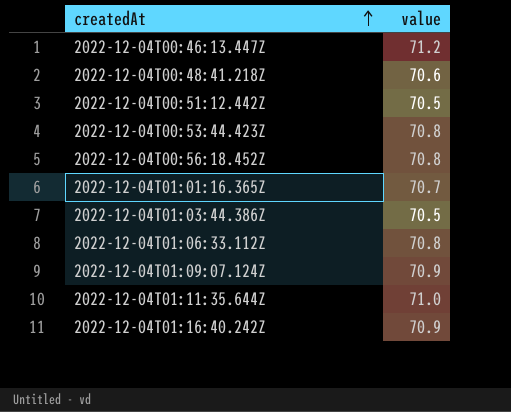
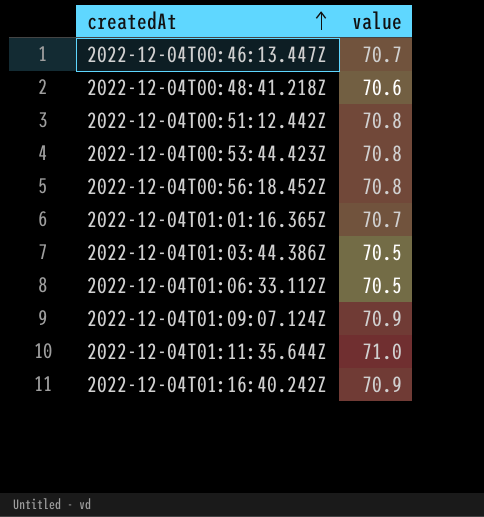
2022-12-04T00:46:13.447Z | value: 71.2 -> 70.7
2022-12-04T00:51:12.442Z | value: 70.5 -> 70.8
2022-12-04T01:06:33.112Z | value: 70.8 -> 70.5

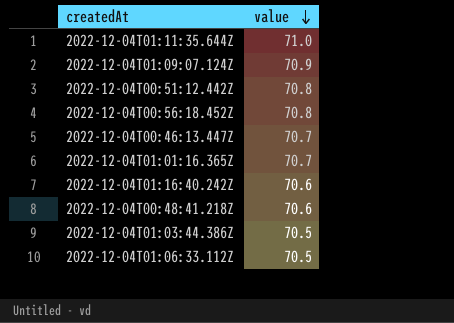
row order: createdAt ascending -> value descending
row 2022-12-04T00:53:44.423Z: 70.8 -> none
2022-12-04T01:16:40.242Z | value: 70.9 -> 70.6

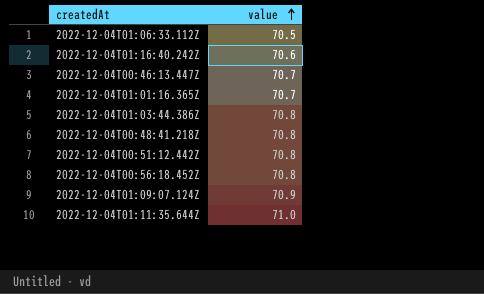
row order: value descending -> value ascending
2022-12-04T01:03:44.386Z | value: 70.5 -> 70.8
2022-12-04T00:48:41.218Z | value: 70.6 -> 70.8

